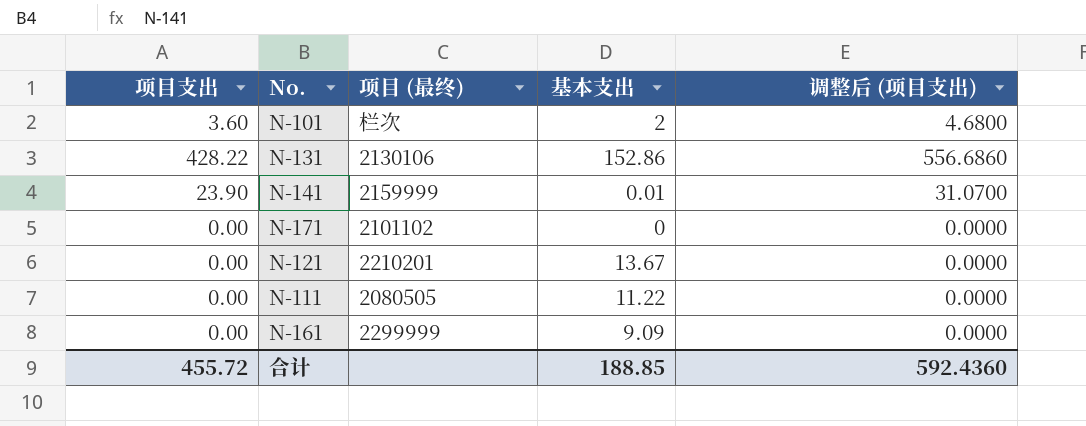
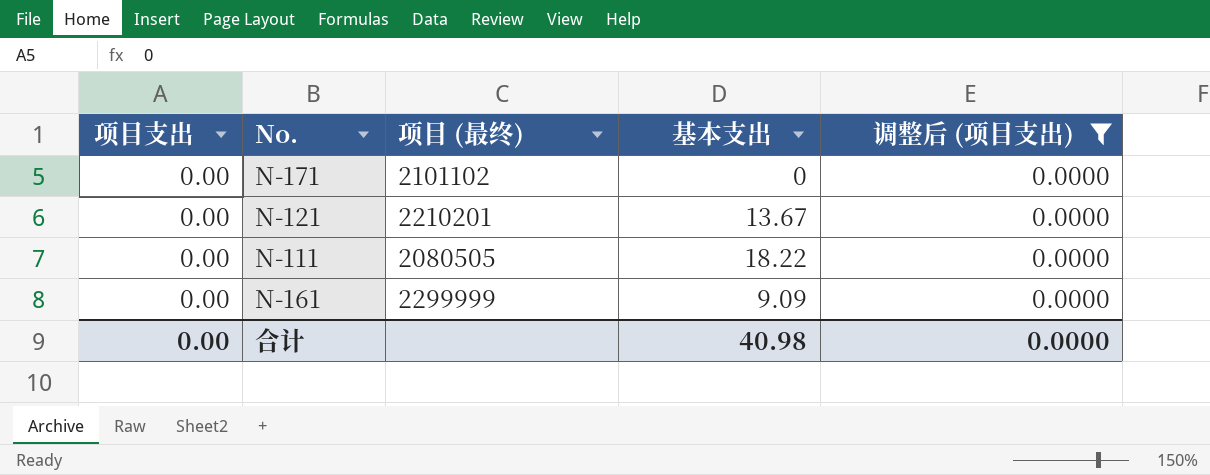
filter: none -> 调整后 (项目支出) = 0.0000
N-111 | 基本支出: 11.22 -> 18.22
合计 | 项目支出: 455.72 -> 0.00
合计 | 基本支出: 188.85 -> 40.98
合计 | 调整后 (项目支出): 592.4360 -> 0.0000

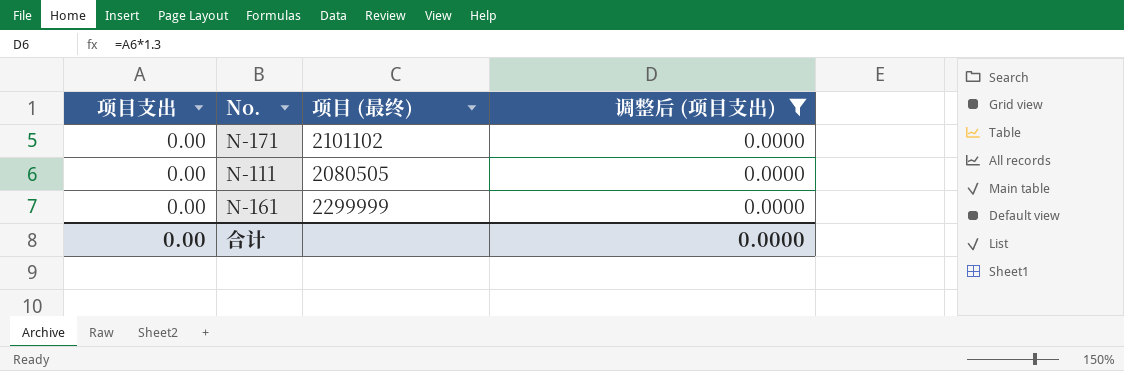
column 基本支出 | position: 4 -> none
row N-121: 0.00 | 2210201 | 13.67 | 0.0000 -> none

